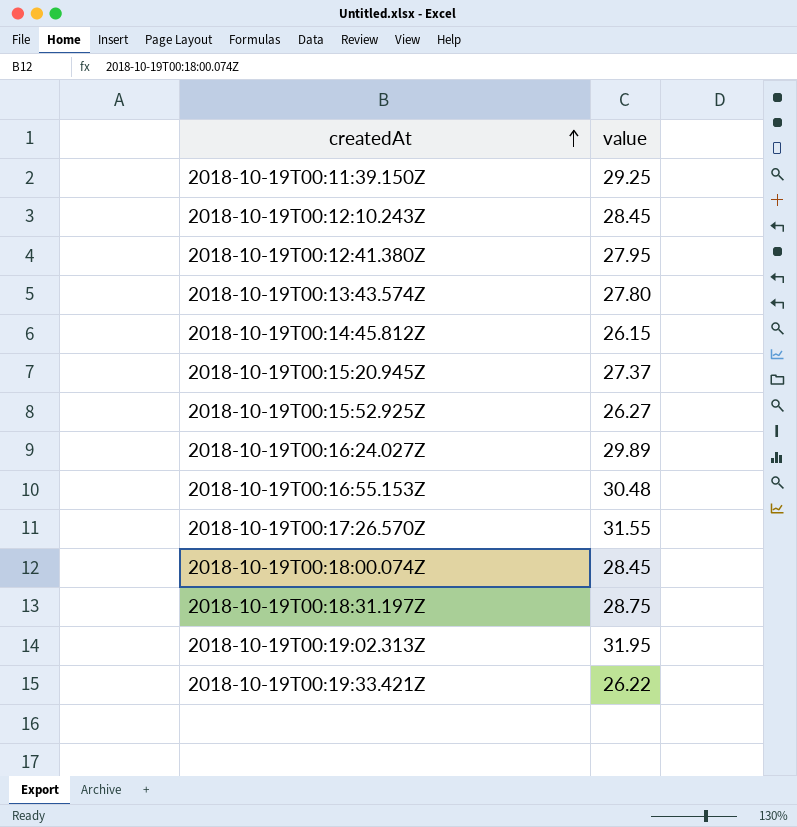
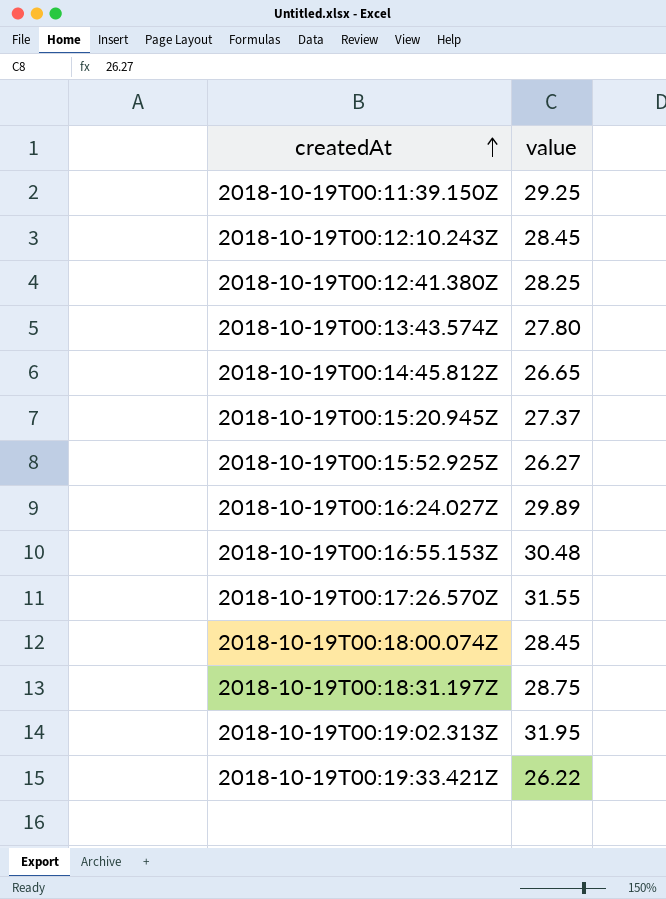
2018-10-19T00:12:41.380Z | value: 27.95 -> 28.25
2018-10-19T00:14:45.812Z | value: 26.15 -> 26.65

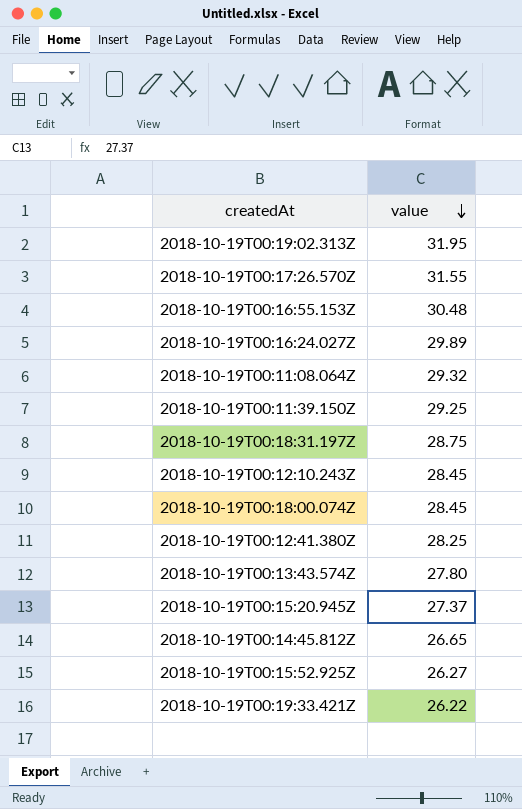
row order: createdAt ascending -> value descending
row 2018-10-19T00:11:08.064Z: none -> 29.32

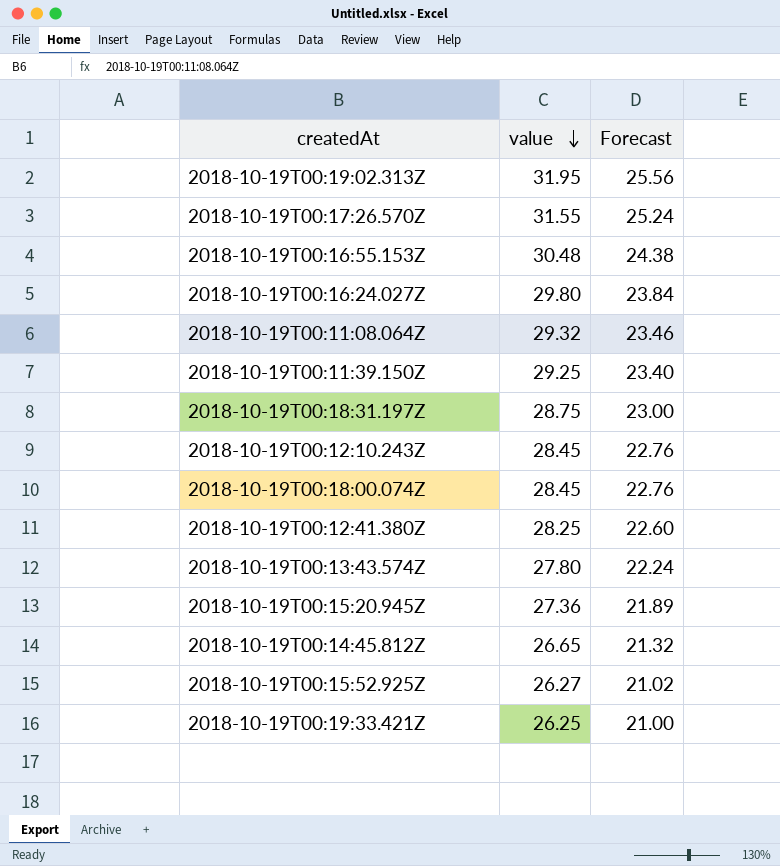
column Forecast | formula: none -> [value] * 0.8
2018-10-19T00:16:24.027Z | value: 29.89 -> 29.80
2018-10-19T00:15:20.945Z | value: 27.37 -> 27.36
2018-10-19T00:19:33.421Z | value: 26.22 -> 26.25

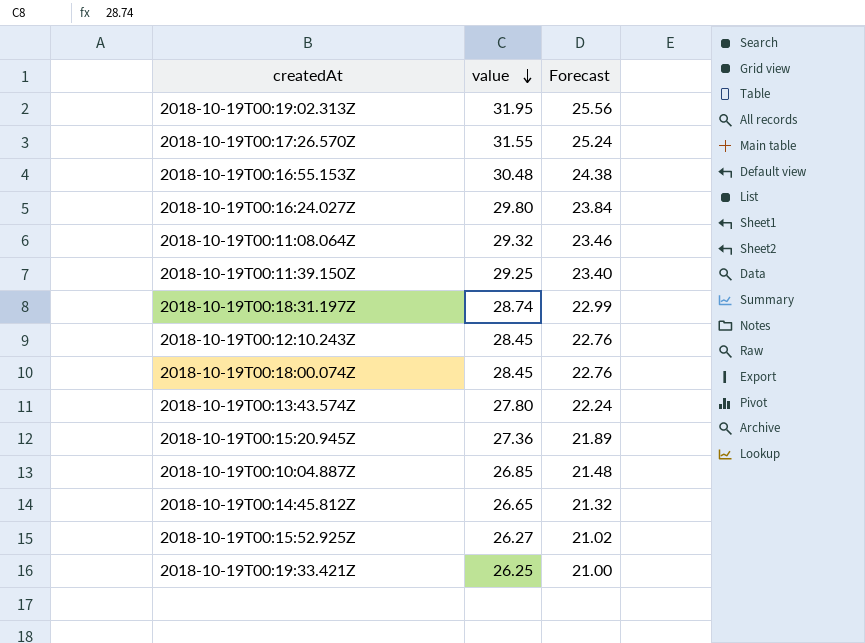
row 2018-10-19T00:12:41.380Z: 28.25 | 22.60 -> none
2018-10-19T00:18:31.197Z | value: 28.75 -> 28.74
2018-10-19T00:18:31.197Z | Forecast: 23.00 -> 22.99
row 2018-10-19T00:10:04.887Z: none -> 26.85 | 21.48

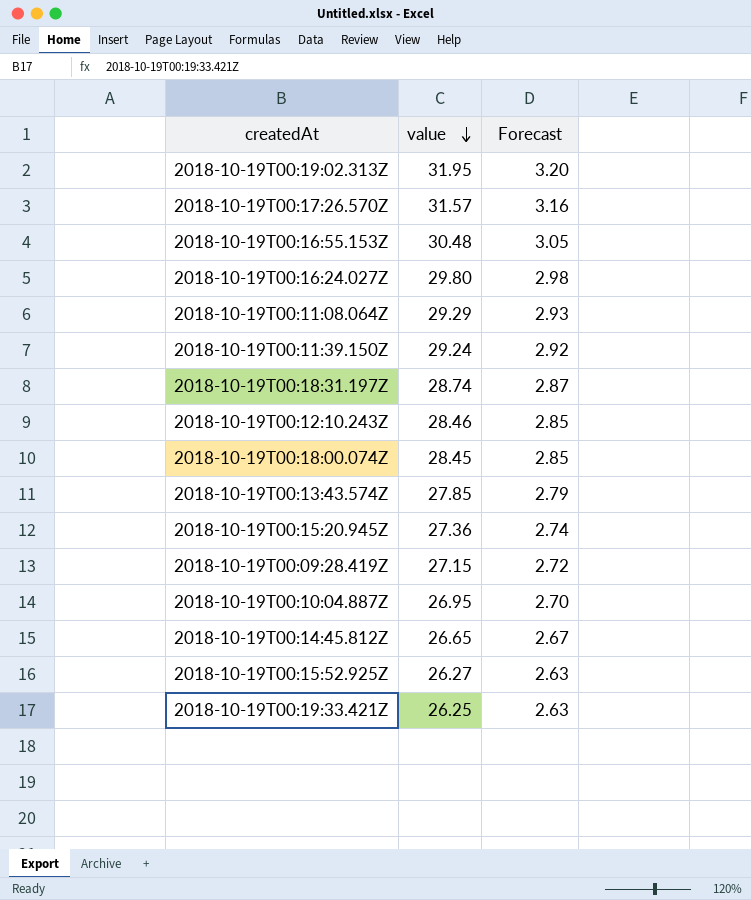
column Forecast | formula: [value] * 0.8 -> [value] * 0.1
2018-10-19T00:17:26.570Z | value: 31.55 -> 31.57
2018-10-19T00:11:08.064Z | value: 29.32 -> 29.29
2018-10-19T00:11:39.150Z | value: 29.25 -> 29.24
2018-10-19T00:12:10.243Z | value: 28.45 -> 28.46
2018-10-19T00:13:43.574Z | value: 27.80 -> 27.85
row 2018-10-19T00:09:28.419Z: none -> 27.15 | 2.72
2018-10-19T00:10:04.887Z | value: 26.85 -> 26.95

